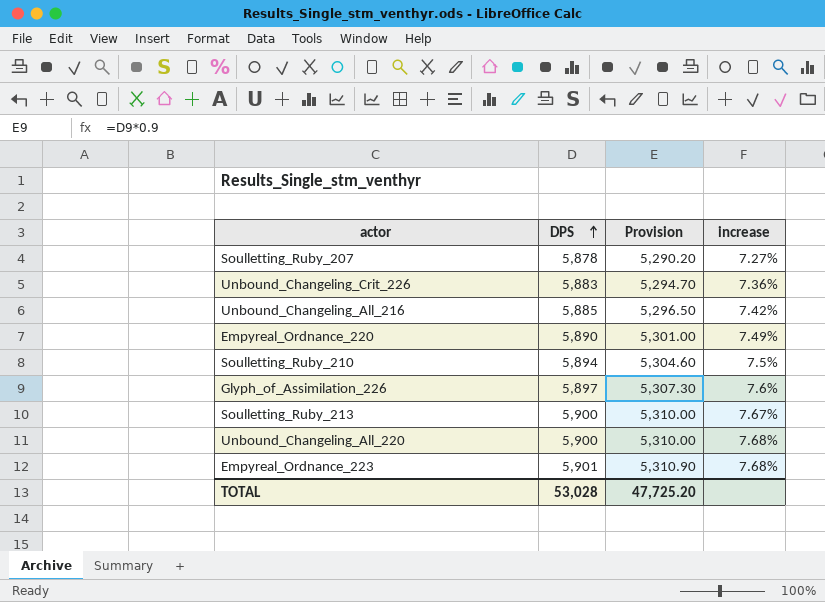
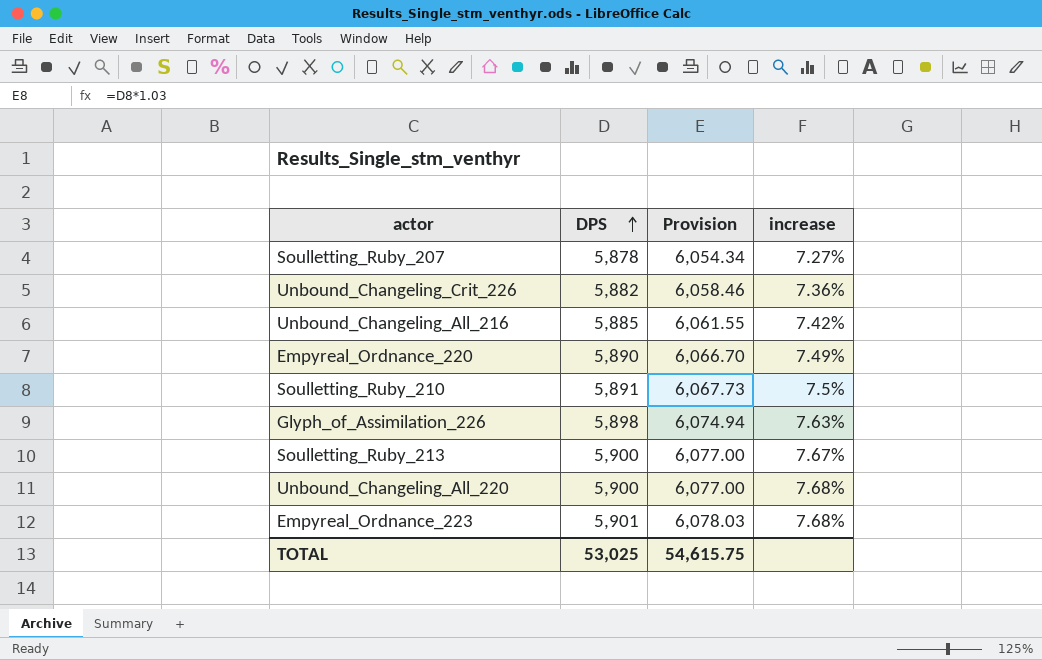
column Provision | formula: [DPS] * 0.9 -> [DPS] * 1.03
Unbound_Changeling_Crit_226 | DPS: 5,883 -> 5,882
Soulletting_Ruby_210 | DPS: 5,894 -> 5,891
Glyph_of_Assimilation_226 | DPS: 5,897 -> 5,898
Glyph_of_Assimilation_226 | increase: 7.6% -> 7.63%
TOTAL | DPS: 53,028 -> 53,025
TOTAL | Provision: 47,725.20 -> 54,615.75

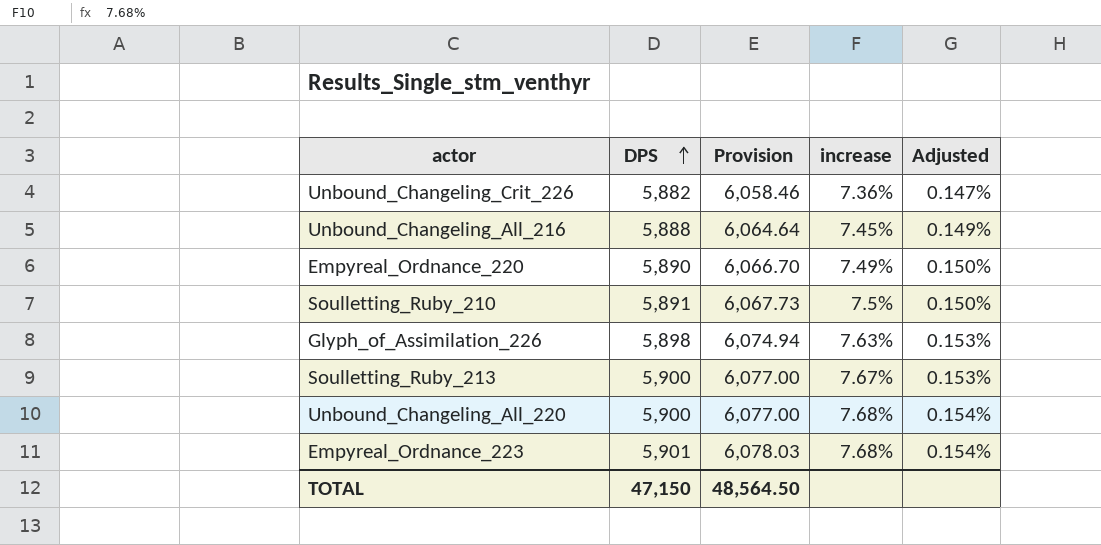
column Adjusted | formula: none -> [increase] * 0.02
row Soulletting_Ruby_207: 5,878 | 6,054.34 | 7.27% -> none
Unbound_Changeling_All_216 | DPS: 5,885 -> 5,888
Unbound_Changeling_All_216 | Provision: 6,061.55 -> 6,064.64
Unbound_Changeling_All_216 | increase: 7.42% -> 7.45%
TOTAL | DPS: 53,025 -> 47,150
TOTAL | Provision: 54,615.75 -> 48,564.50

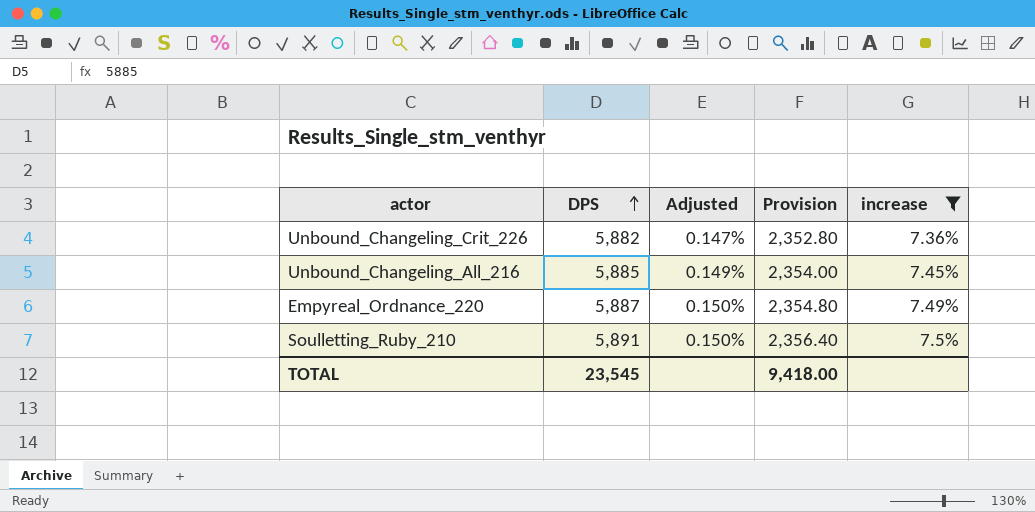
filter: none -> increase <= 7.5%
column Adjusted | position: 5 -> 3
column Provision | formula: [DPS] * 1.03 -> [DPS] * 0.4
Unbound_Changeling_All_216 | DPS: 5,888 -> 5,885
Empyreal_Ordnance_220 | DPS: 5,890 -> 5,887
TOTAL | DPS: 47,150 -> 23,545
TOTAL | Provision: 48,564.50 -> 9,418.00

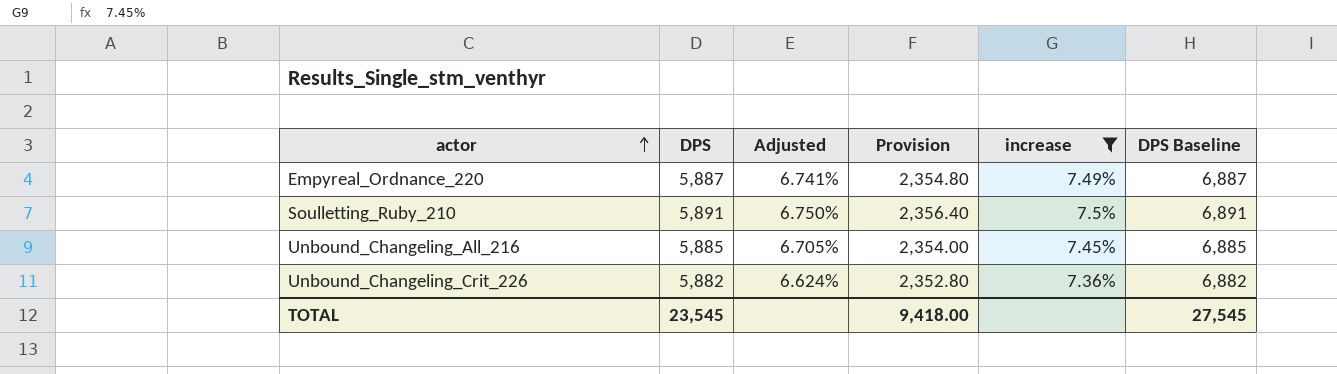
row order: DPS ascending -> actor ascending
column Adjusted | formula: [increase] * 0.02 -> [increase] * 0.9
column DPS Baseline | formula: none -> [DPS] + 1000

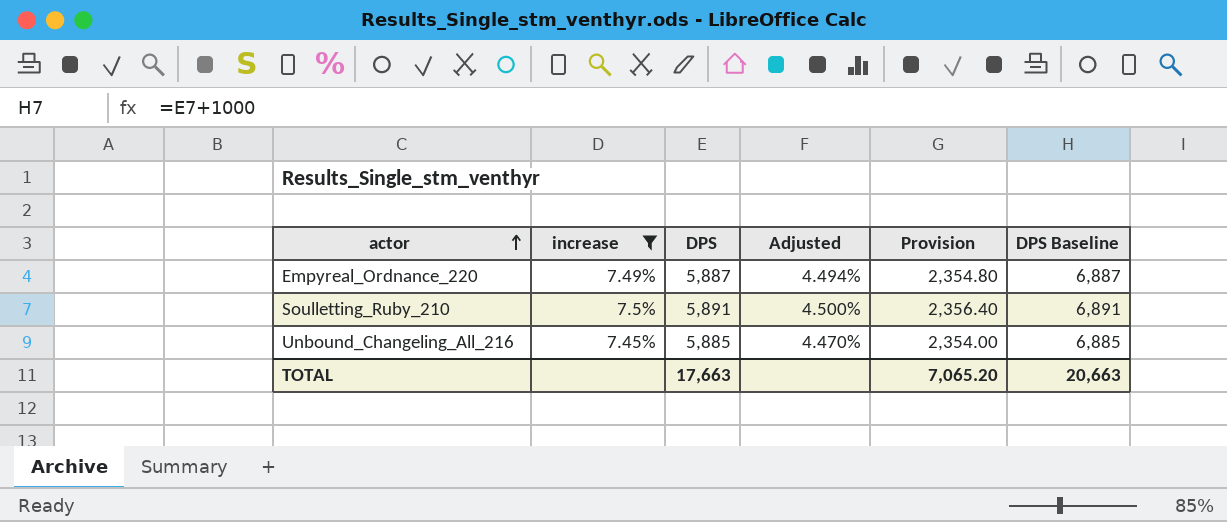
column increase | position: 5 -> 2
column Adjusted | formula: [increase] * 0.9 -> [increase] * 0.6
row Unbound_Changeling_Crit_226: 5,882 | 6.624% | 2,352.80 | 7.36% | 6,882 -> none
TOTAL | DPS: 23,545 -> 17,663
TOTAL | Provision: 9,418.00 -> 7,065.20
TOTAL | DPS Baseline: 27,545 -> 20,663

